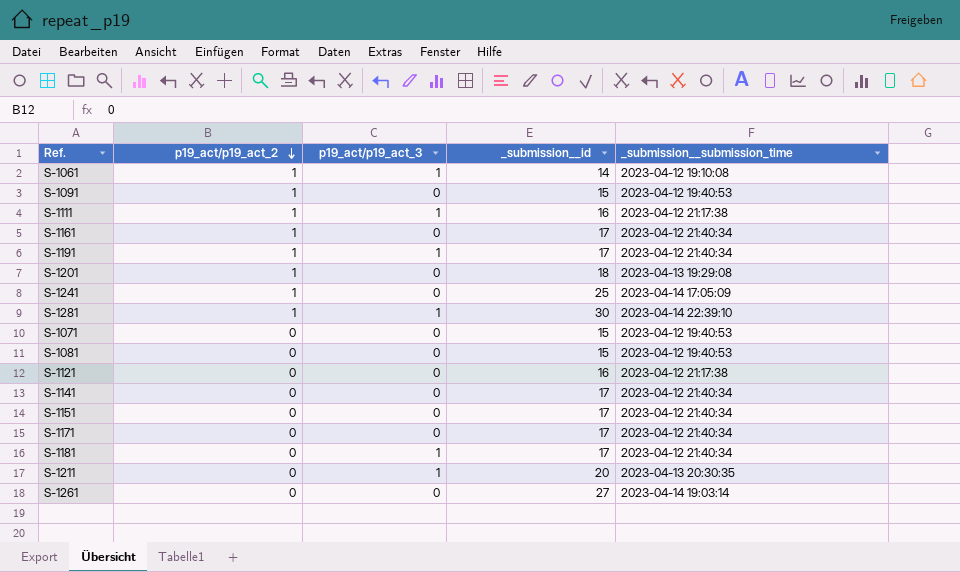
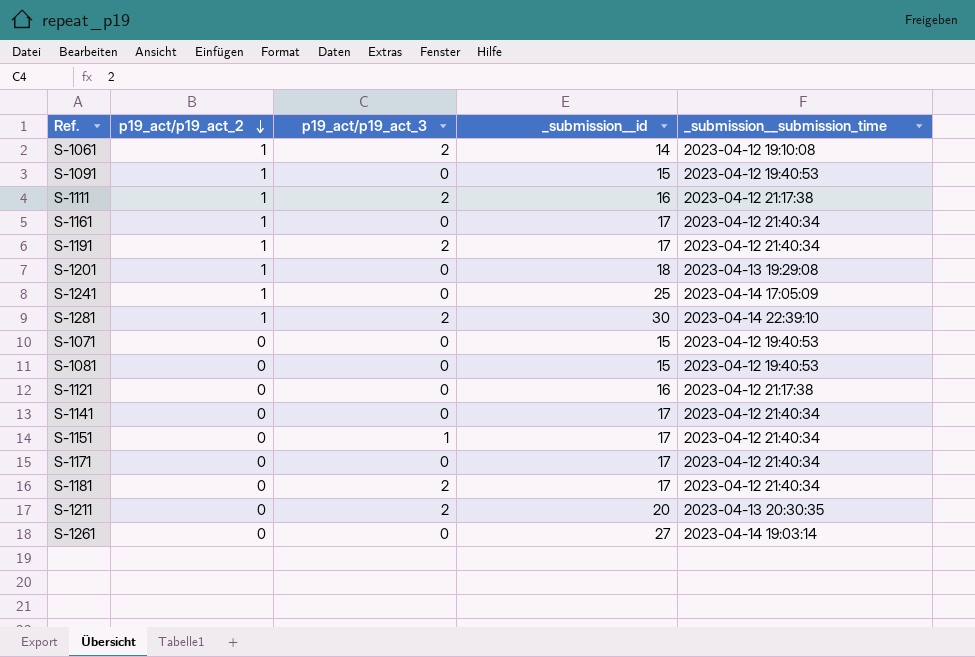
S-1061 | p19_act/p19_act_3: 1 -> 2
S-1111 | p19_act/p19_act_3: 1 -> 2
S-1191 | p19_act/p19_act_3: 1 -> 2
S-1281 | p19_act/p19_act_3: 1 -> 2
S-1151 | p19_act/p19_act_3: 0 -> 1
S-1181 | p19_act/p19_act_3: 1 -> 2
S-1211 | p19_act/p19_act_3: 1 -> 2

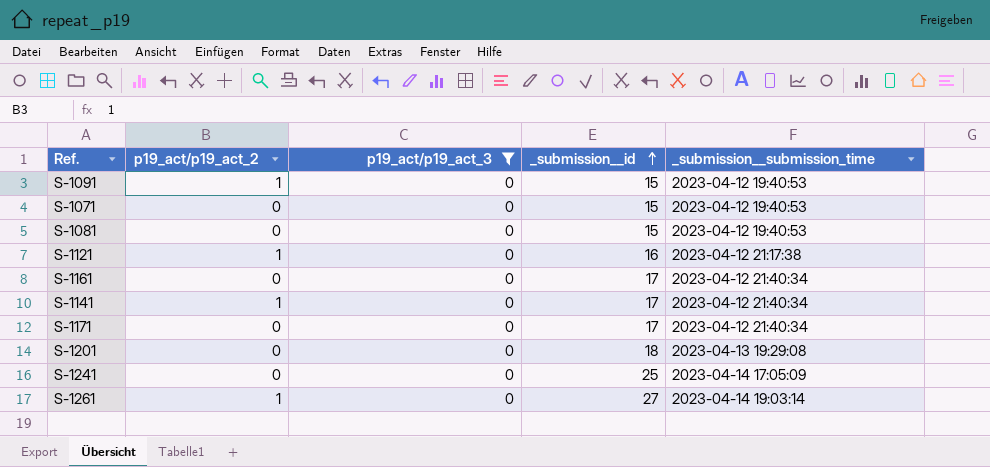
filter: none -> p19_act/p19_act_3 = 0
row order: p19_act/p19_act_2 descending -> _submission__id ascending
S-1121 | p19_act/p19_act_2: 0 -> 1
S-1161 | p19_act/p19_act_2: 1 -> 0
S-1141 | p19_act/p19_act_2: 0 -> 1
S-1201 | p19_act/p19_act_2: 1 -> 0
S-1241 | p19_act/p19_act_2: 1 -> 0
S-1261 | p19_act/p19_act_2: 0 -> 1

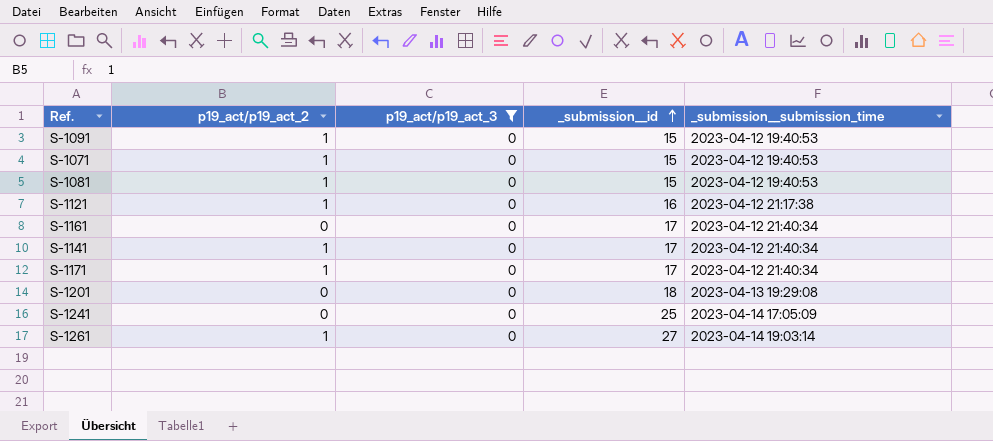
S-1071 | p19_act/p19_act_2: 0 -> 1
S-1081 | p19_act/p19_act_2: 0 -> 1
S-1171 | p19_act/p19_act_2: 0 -> 1

